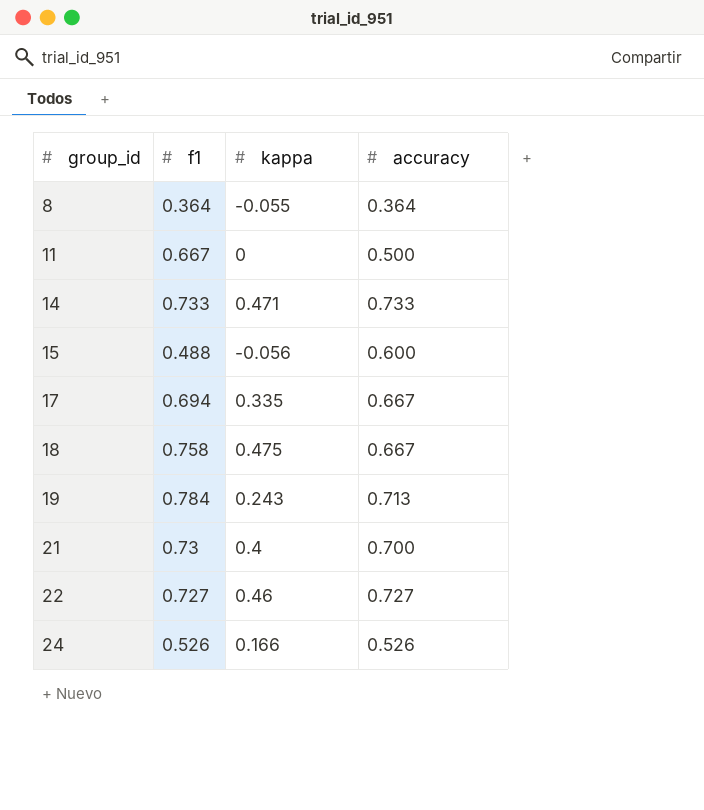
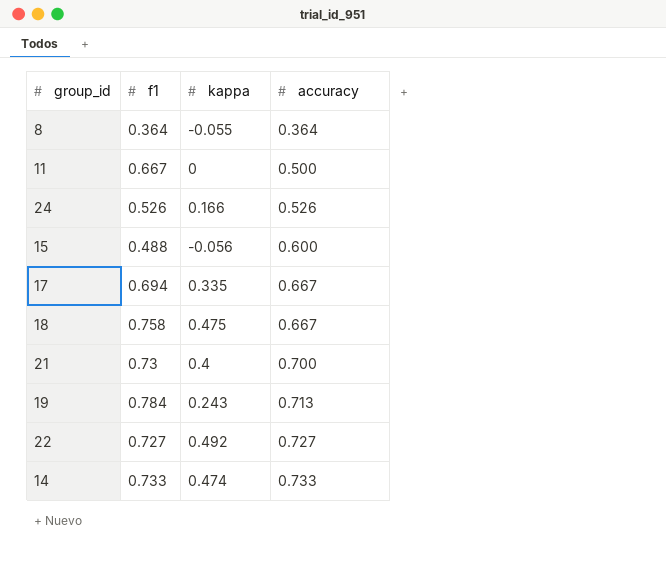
row order: group_id ascending -> accuracy ascending
22 | kappa: 0.46 -> 0.492
14 | kappa: 0.471 -> 0.474

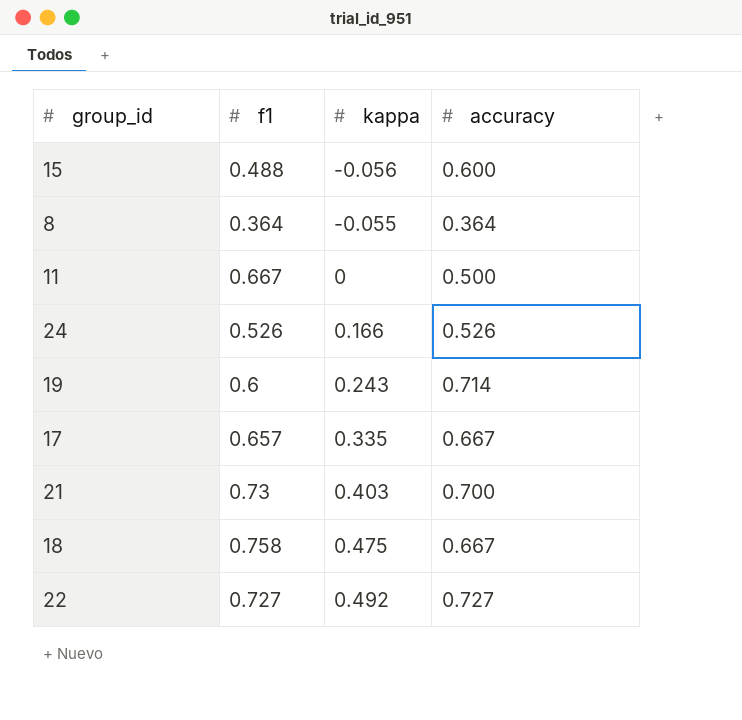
row order: accuracy ascending -> kappa ascending
row 14: 0.733 | 0.474 | 0.733 -> none
19 | f1: 0.784 -> 0.6
19 | accuracy: 0.713 -> 0.714
17 | f1: 0.694 -> 0.657
21 | kappa: 0.4 -> 0.403

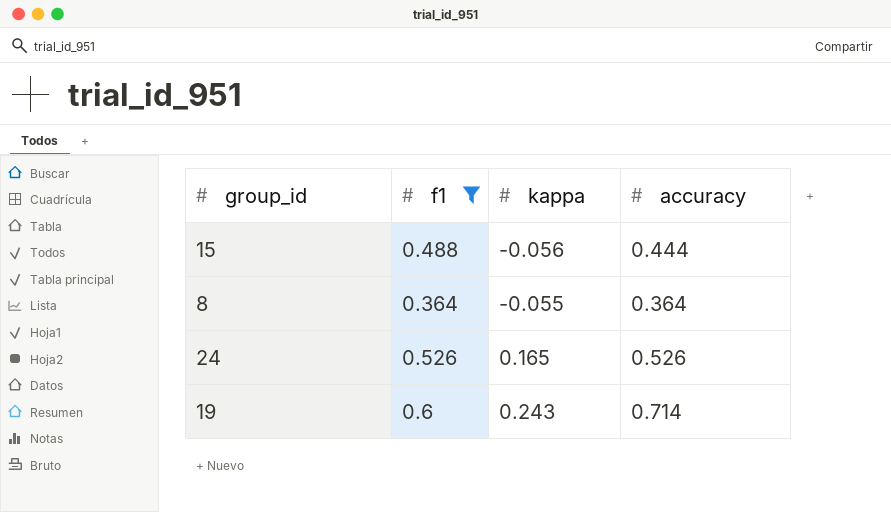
filter: none -> f1 <= 0.6
15 | accuracy: 0.600 -> 0.444
24 | kappa: 0.166 -> 0.165

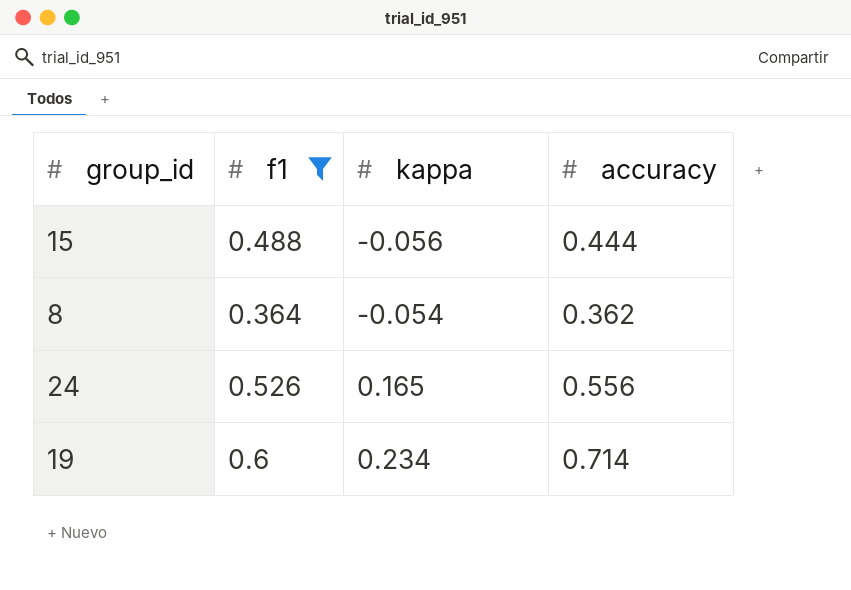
8 | kappa: -0.055 -> -0.054
8 | accuracy: 0.364 -> 0.362
24 | accuracy: 0.526 -> 0.556
19 | kappa: 0.243 -> 0.234

